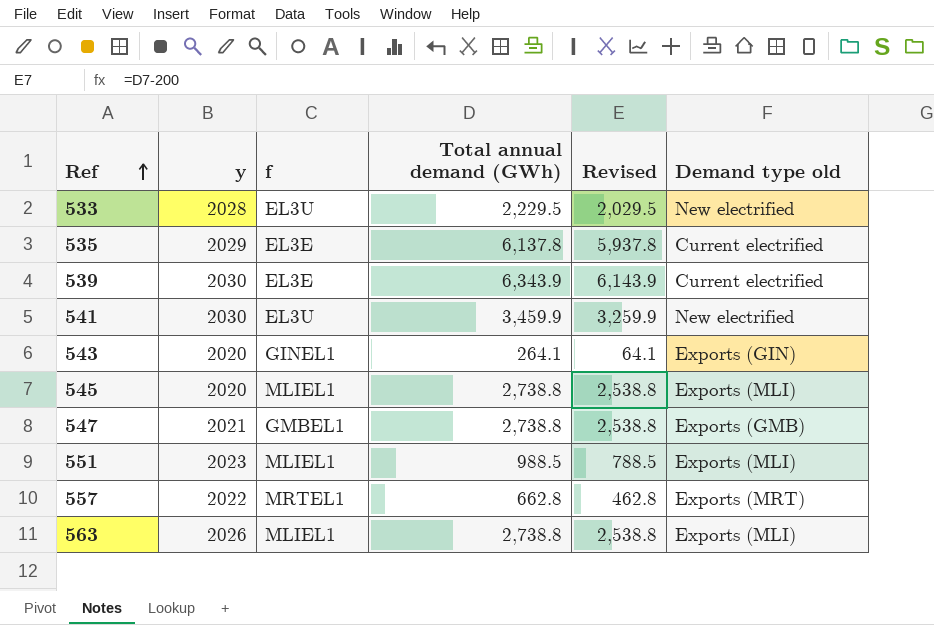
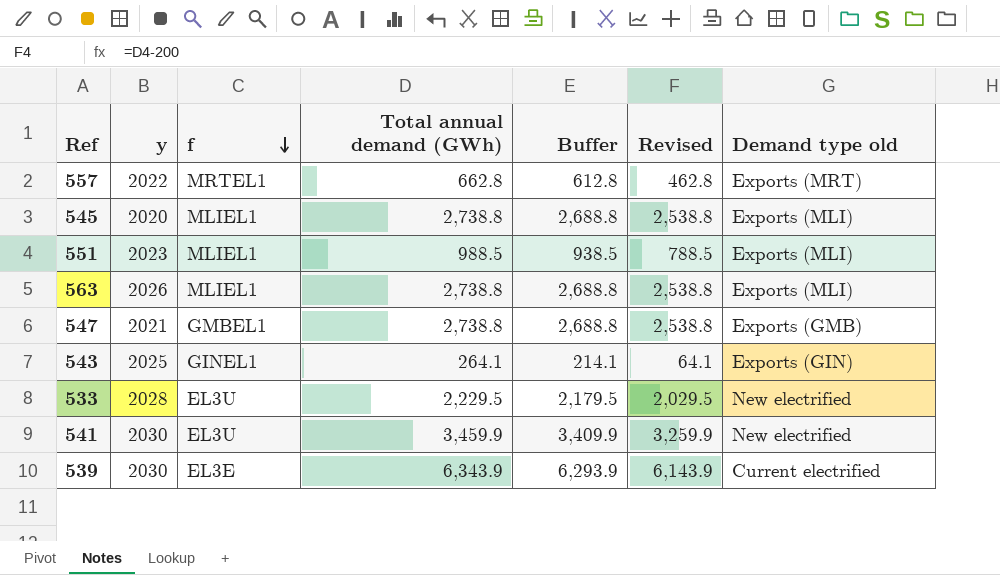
row order: Ref ascending -> f descending
column Buffer | formula: none -> [Total annual demand (GWh)] - 50
row 535: 2029 | EL3E | 6,137.8 | 5,937.8 | Current electrified -> none
543 | y: 2020 -> 2025

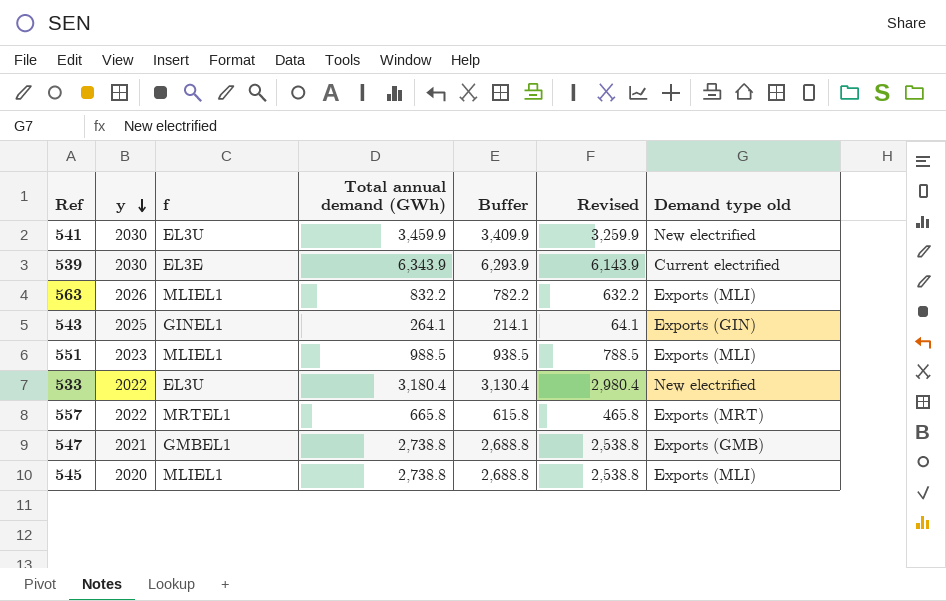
row order: f descending -> y descending
563 | Total annual demand (GWh): 2,738.8 -> 832.2
563 | Buffer: 2,688.8 -> 782.2
563 | Revised: 2,538.8 -> 632.2
533 | y: 2028 -> 2022
533 | Total annual demand (GWh): 2,229.5 -> 3,180.4
533 | Buffer: 2,179.5 -> 3,130.4
533 | Revised: 2,029.5 -> 2,980.4
557 | Total annual demand (GWh): 662.8 -> 665.8
557 | Buffer: 612.8 -> 615.8
557 | Revised: 462.8 -> 465.8

